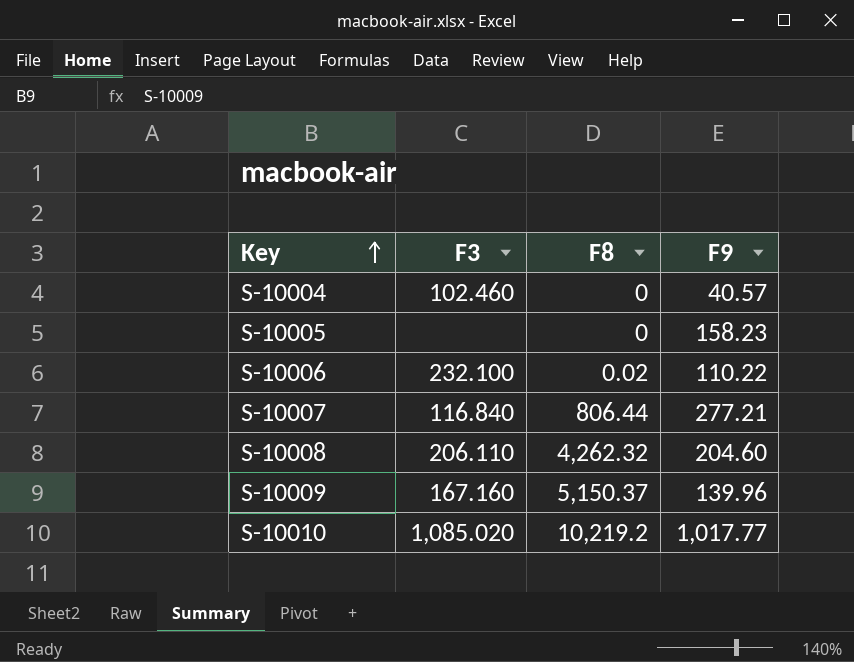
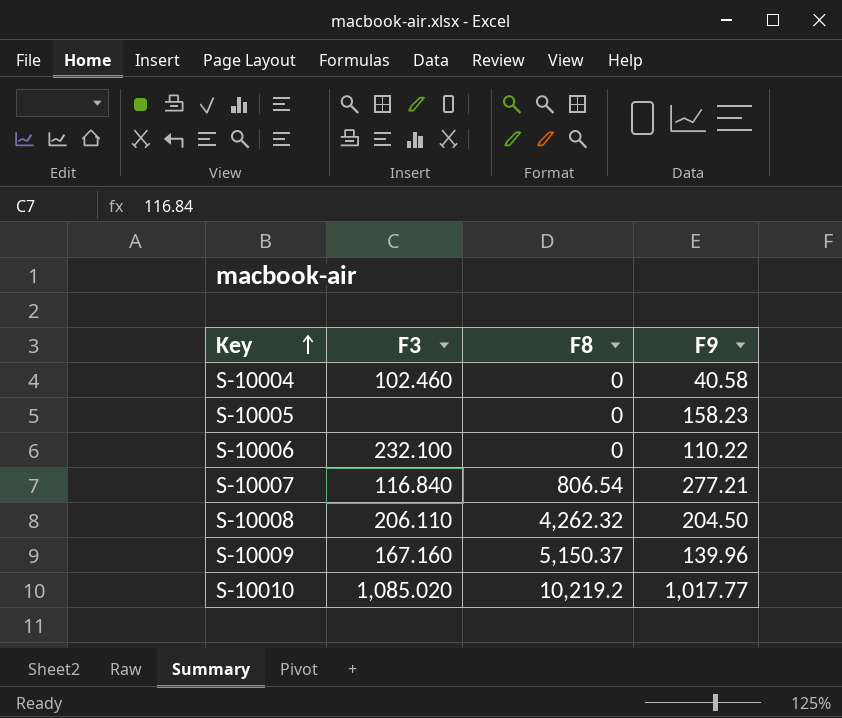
S-10004 | F9: 40.57 -> 40.58
S-10006 | F8: 0.02 -> 0
S-10007 | F8: 806.44 -> 806.54
S-10008 | F9: 204.60 -> 204.50

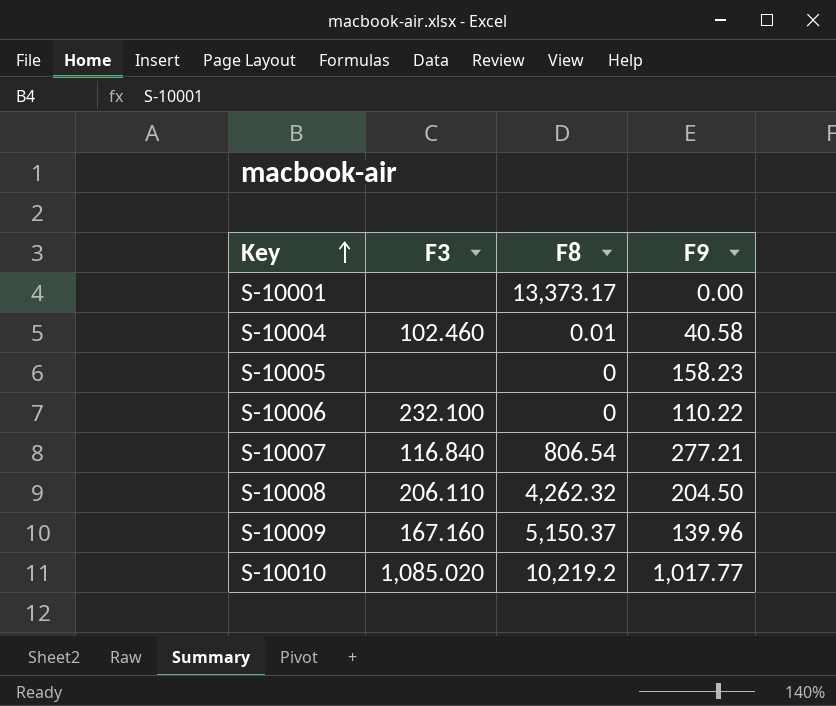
row S-10001: none -> none | 13,373.17 | 0.00
S-10004 | F8: 0 -> 0.01

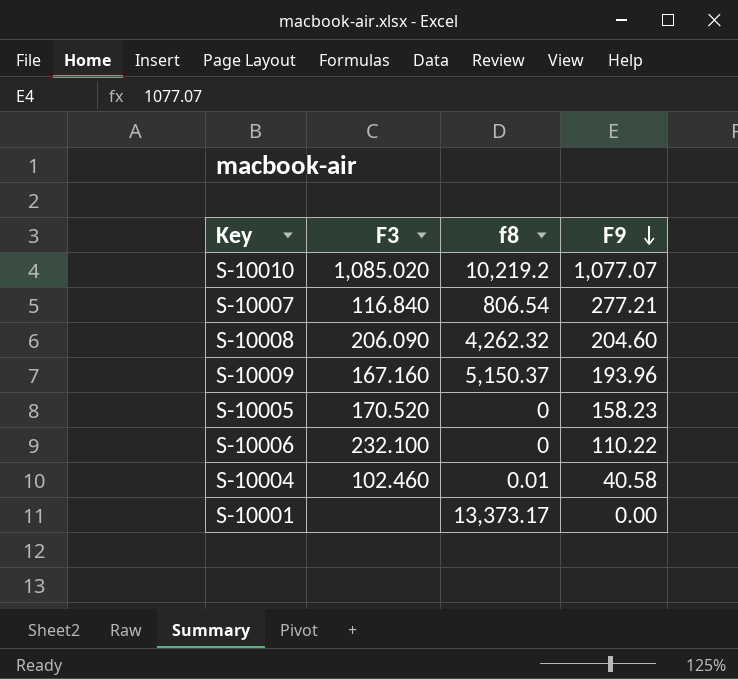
row order: Key ascending -> F9 descending
column name: F8 -> f8
S-10010 | F9: 1,017.77 -> 1,077.07
S-10008 | F3: 206.110 -> 206.090
S-10008 | F9: 204.50 -> 204.60
S-10009 | F9: 139.96 -> 193.96
S-10005 | F3: none -> 170.520

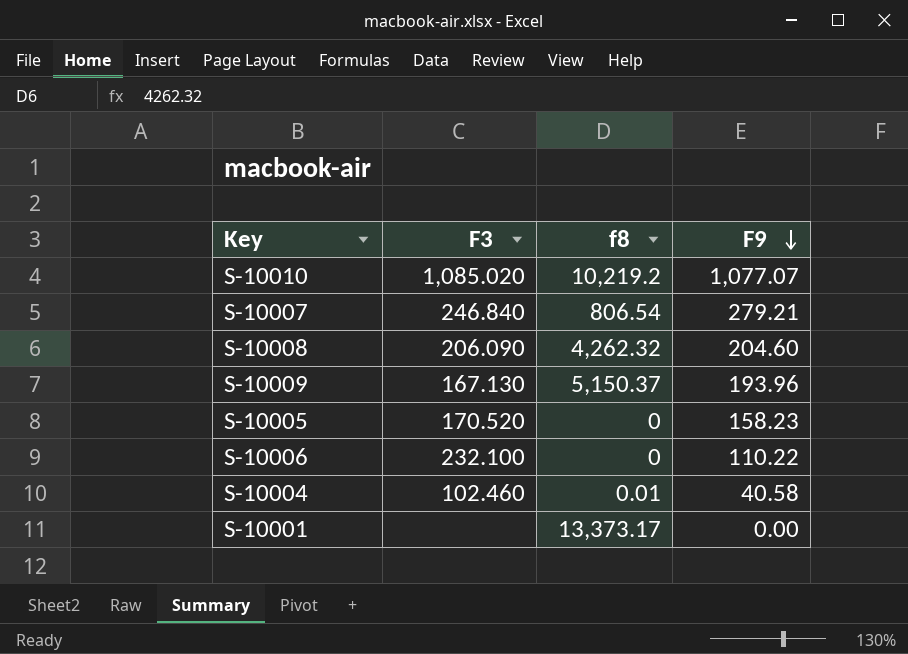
S-10007 | F3: 116.840 -> 246.840
S-10007 | F9: 277.21 -> 279.21
S-10009 | F3: 167.160 -> 167.130

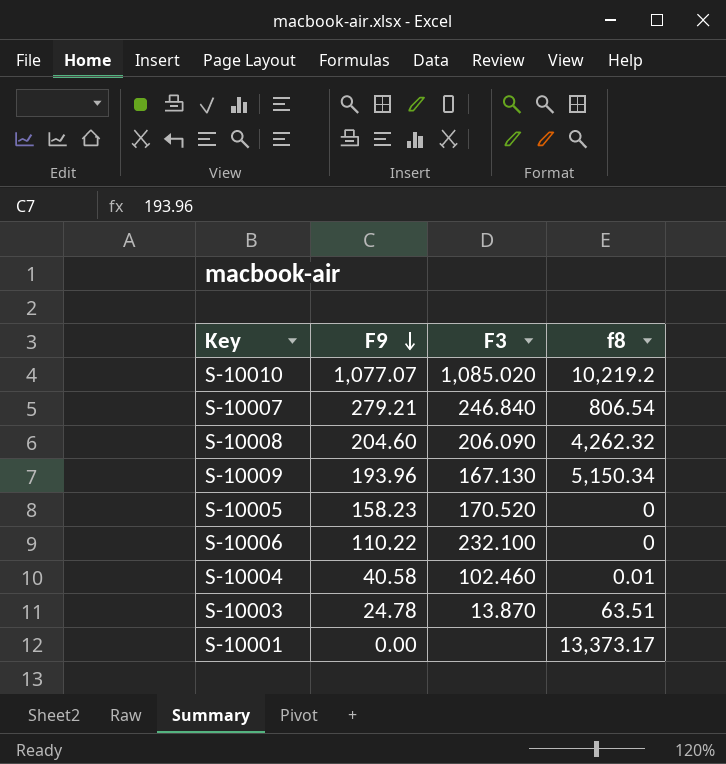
column F9 | position: 4 -> 2
S-10009 | f8: 5,150.37 -> 5,150.34
row S-10003: none -> 24.78 | 13.870 | 63.51

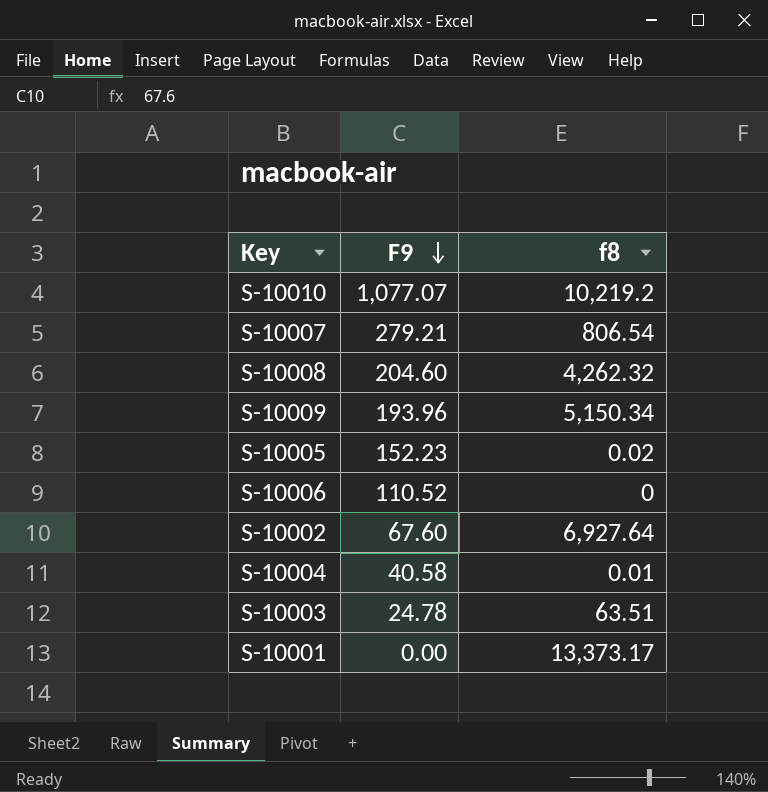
column F3 | position: 3 -> none
S-10005 | F9: 158.23 -> 152.23
S-10005 | f8: 0 -> 0.02
S-10006 | F9: 110.22 -> 110.52
row S-10002: none -> 67.60 | 6,927.64

